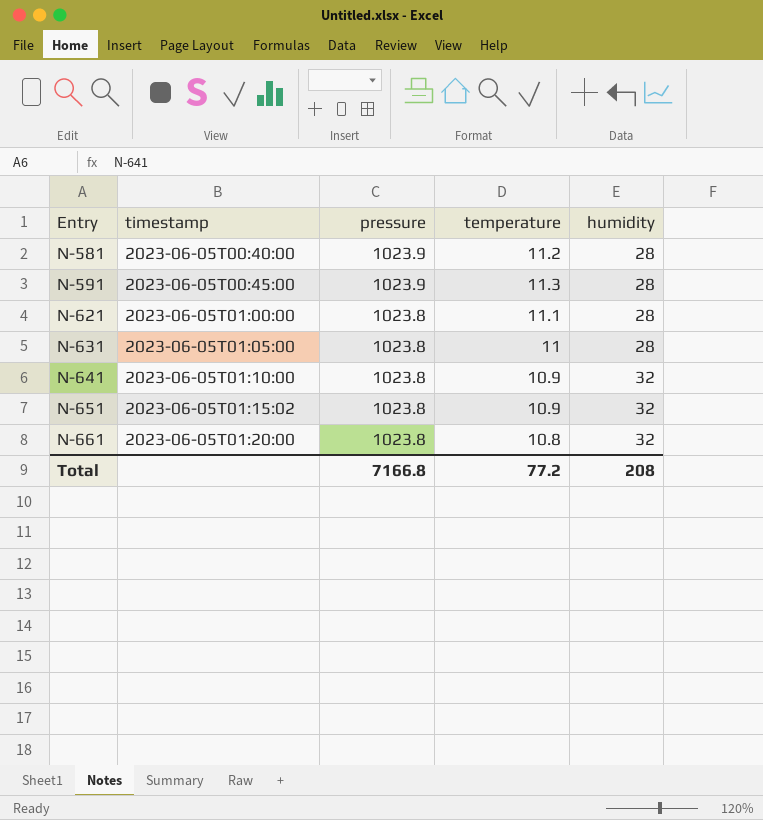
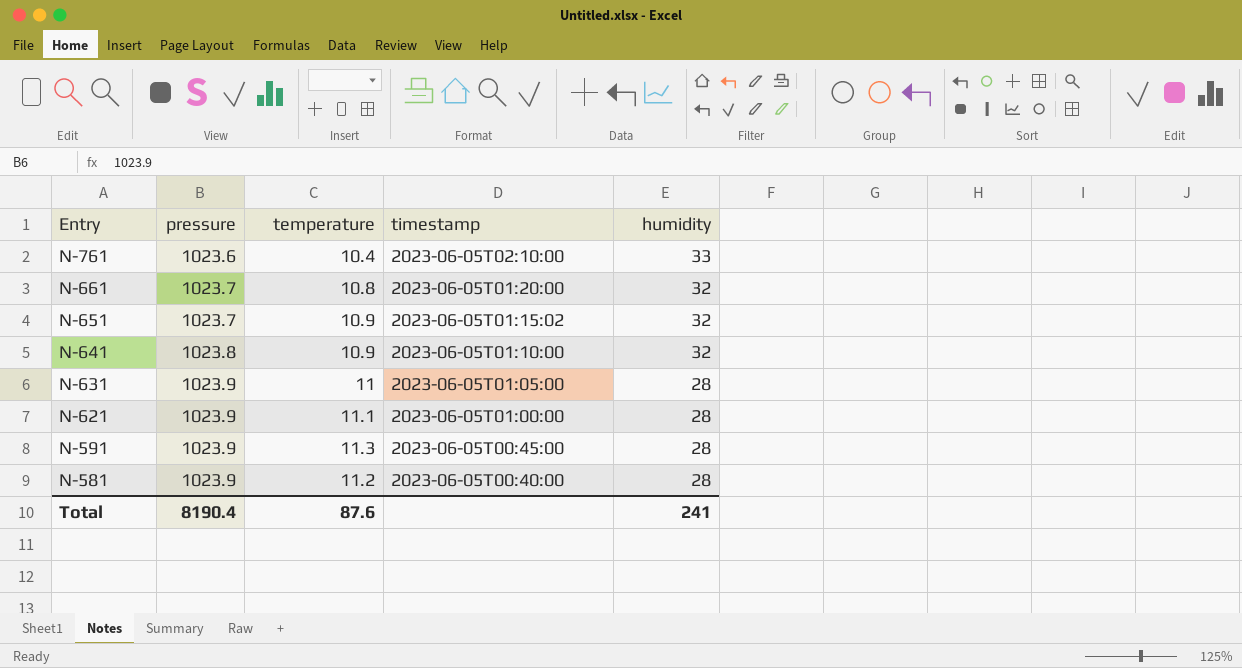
row order: Entry ascending -> Entry descending
column timestamp | position: 2 -> 4
row N-761: none -> 1023.6 | 10.4 | 2023-06-05T02:10:00 | 33
N-661 | pressure: 1023.8 -> 1023.7
N-651 | pressure: 1023.8 -> 1023.7
N-631 | pressure: 1023.8 -> 1023.9
N-621 | pressure: 1023.8 -> 1023.9
Total | pressure: 7166.8 -> 8190.4
Total | temperature: 77.2 -> 87.6
Total | humidity: 208 -> 241

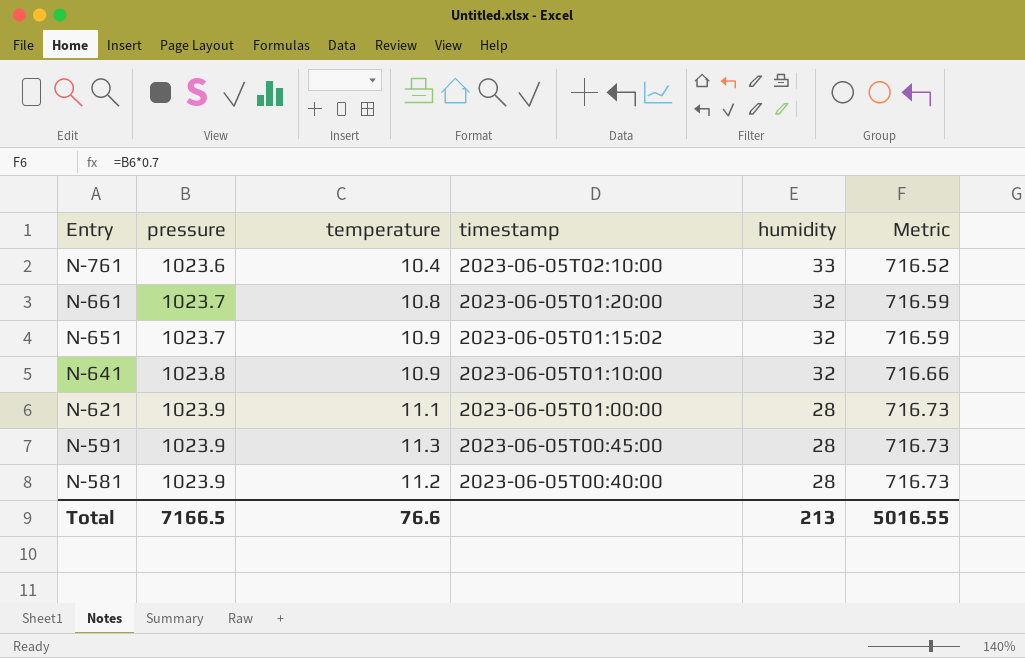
column Metric | formula: none -> [pressure] * 0.7
row N-631: 1023.9 | 11 | 2023-06-05T01:05:00 | 28 -> none
Total | pressure: 8190.4 -> 7166.5
Total | temperature: 87.6 -> 76.6
Total | humidity: 241 -> 213

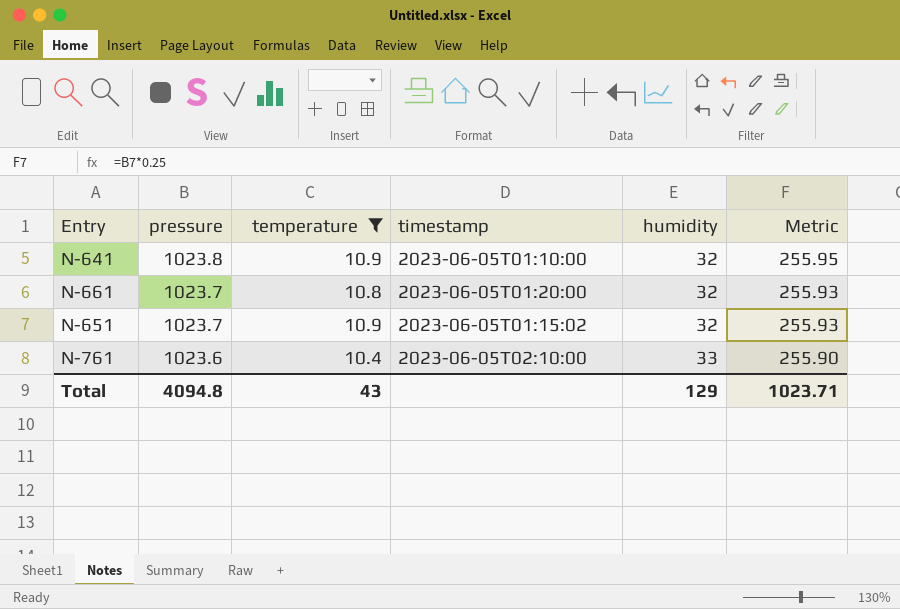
filter: none -> temperature <= 10.9
row order: Entry descending -> pressure descending
column Metric | formula: [pressure] * 0.7 -> [pressure] * 0.25
Total | pressure: 7166.5 -> 4094.8
Total | temperature: 76.6 -> 43
Total | humidity: 213 -> 129
Total | Metric: 5016.55 -> 1023.71

